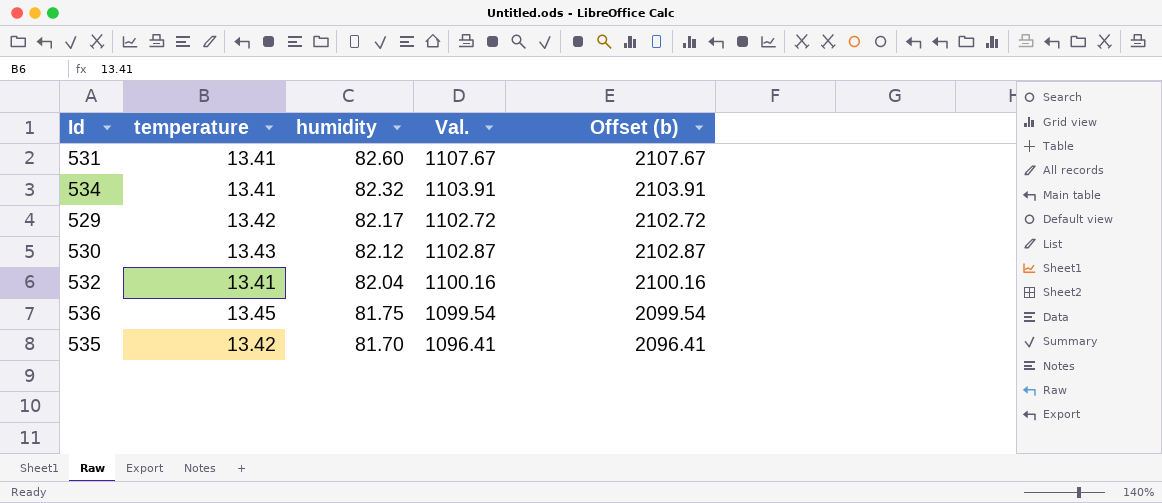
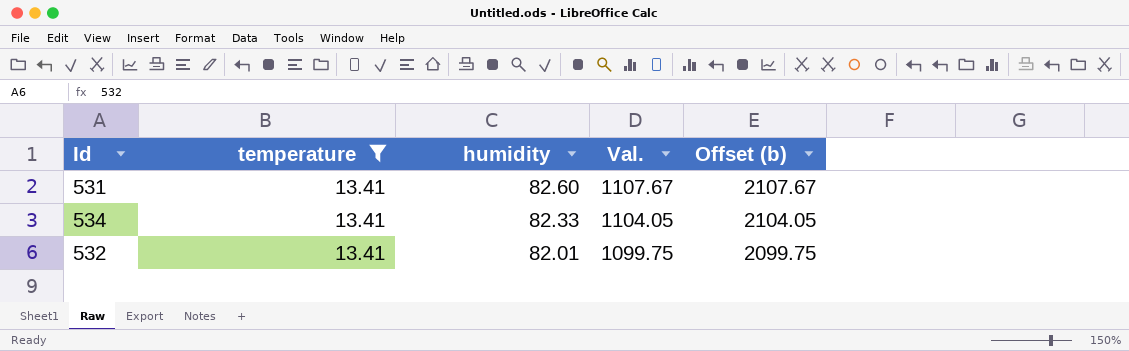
filter: none -> temperature = 13.41
534 | humidity: 82.32 -> 82.33
534 | Val.: 1103.91 -> 1104.05
534 | Offset (b): 2103.91 -> 2104.05
532 | humidity: 82.04 -> 82.01
532 | Val.: 1100.16 -> 1099.75
532 | Offset (b): 2100.16 -> 2099.75

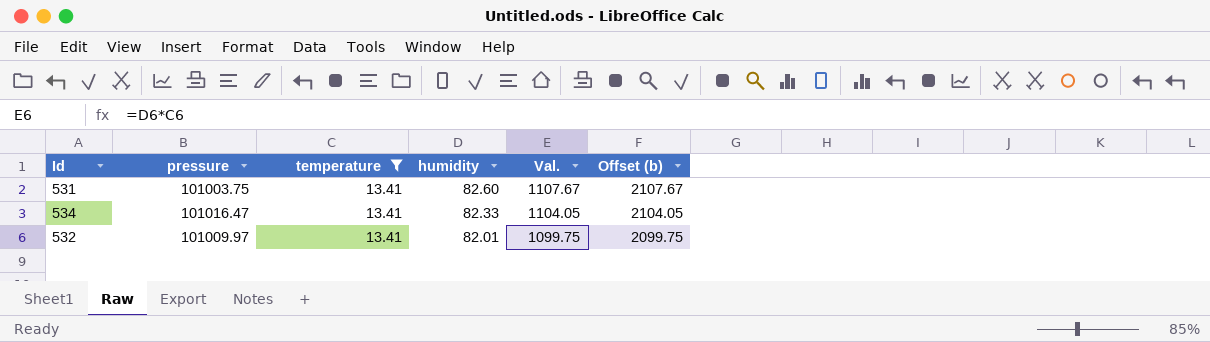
column pressure | position: none -> 2

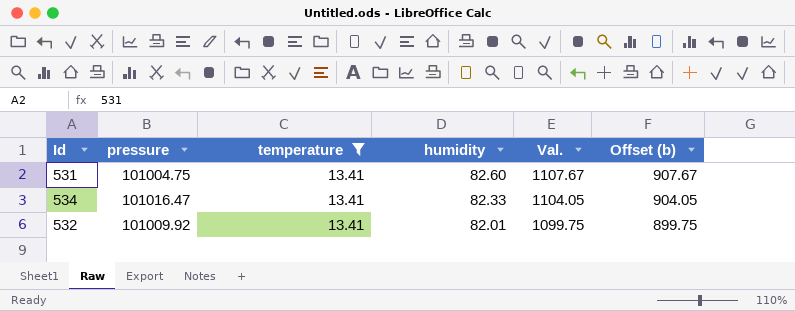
column Offset (b) | formula: [Val.] + 1000 -> [Val.] - 200
531 | pressure: 101003.75 -> 101004.75
532 | pressure: 101009.97 -> 101009.92

